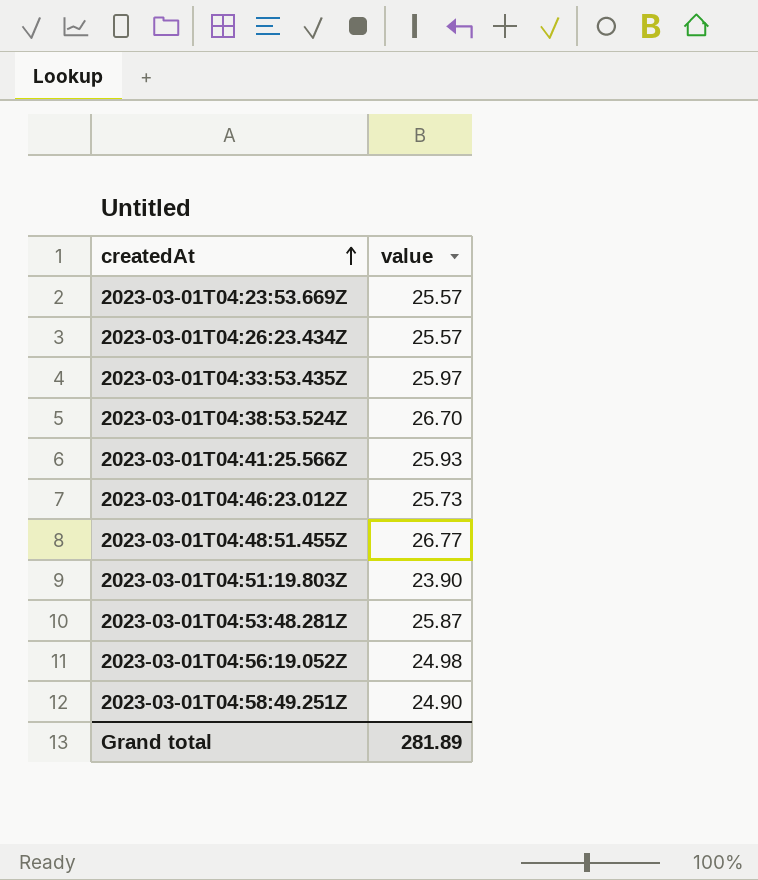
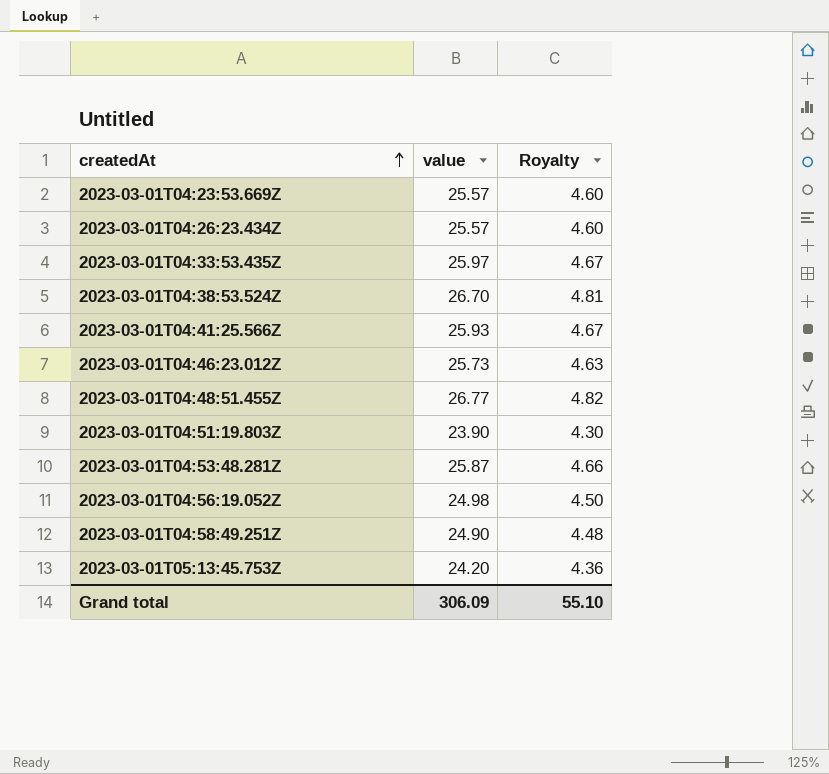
column Royalty | formula: none -> [value] * 0.18
row 2023-03-01T05:13:45.753Z: none -> 24.20 | 4.36
Grand total | value: 281.89 -> 306.09

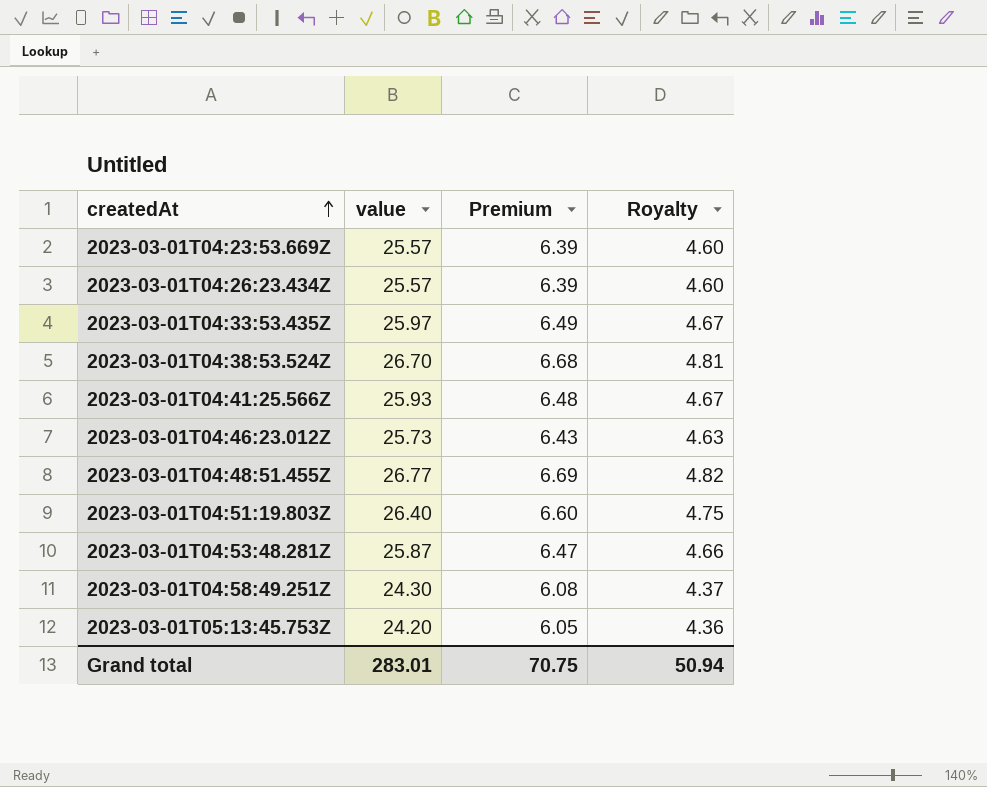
column Premium | formula: none -> [value] * 0.25
row 2023-03-01T04:56:19.052Z: 24.98 | 4.50 -> none
2023-03-01T04:51:19.803Z | value: 23.90 -> 26.40
2023-03-01T04:51:19.803Z | Royalty: 4.30 -> 4.75
2023-03-01T04:58:49.251Z | value: 24.90 -> 24.30
2023-03-01T04:58:49.251Z | Royalty: 4.48 -> 4.37
Grand total | value: 306.09 -> 283.01
Grand total | Royalty: 55.10 -> 50.94

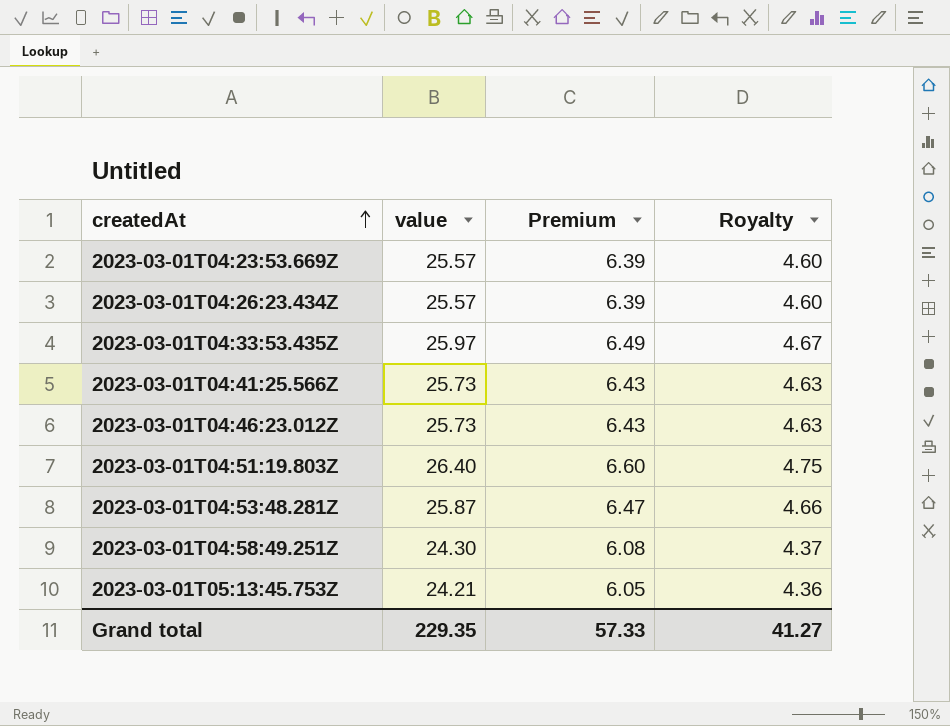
row 2023-03-01T04:38:53.524Z: 26.70 | 6.68 | 4.81 -> none
row 2023-03-01T04:48:51.455Z: 26.77 | 6.69 | 4.82 -> none
2023-03-01T04:41:25.566Z | value: 25.93 -> 25.73
2023-03-01T04:41:25.566Z | Premium: 6.48 -> 6.43
2023-03-01T04:41:25.566Z | Royalty: 4.67 -> 4.63
2023-03-01T05:13:45.753Z | value: 24.20 -> 24.21
Grand total | value: 283.01 -> 229.35
Grand total | Premium: 70.75 -> 57.33
Grand total | Royalty: 50.94 -> 41.27

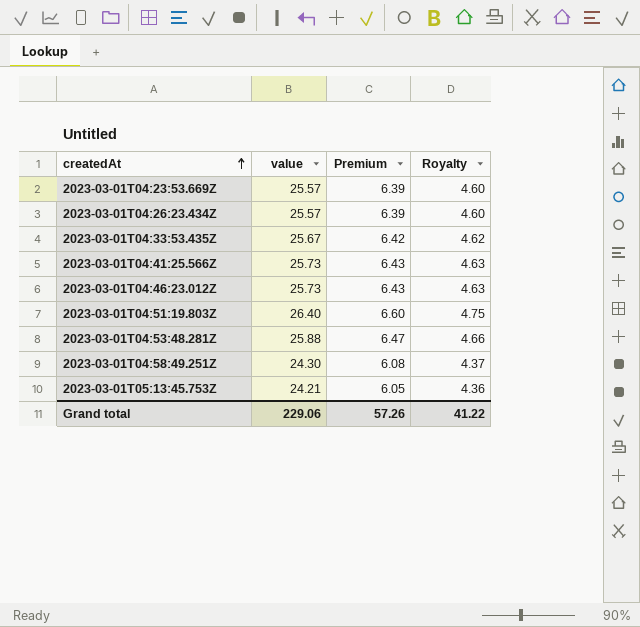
2023-03-01T04:33:53.435Z | value: 25.97 -> 25.67
2023-03-01T04:33:53.435Z | Premium: 6.49 -> 6.42
2023-03-01T04:33:53.435Z | Royalty: 4.67 -> 4.62
2023-03-01T04:53:48.281Z | value: 25.87 -> 25.88
Grand total | value: 229.35 -> 229.06
Grand total | Premium: 57.33 -> 57.26
Grand total | Royalty: 41.27 -> 41.22

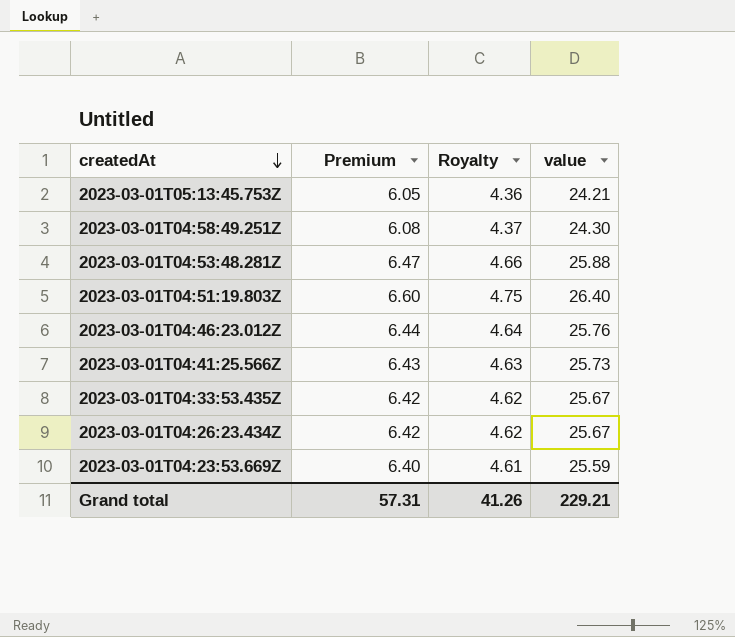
row order: createdAt ascending -> createdAt descending
column value | position: 2 -> 4
2023-03-01T04:46:23.012Z | Premium: 6.43 -> 6.44
2023-03-01T04:46:23.012Z | Royalty: 4.63 -> 4.64
2023-03-01T04:46:23.012Z | value: 25.73 -> 25.76
2023-03-01T04:26:23.434Z | Premium: 6.39 -> 6.42
2023-03-01T04:26:23.434Z | Royalty: 4.60 -> 4.62
2023-03-01T04:26:23.434Z | value: 25.57 -> 25.67
2023-03-01T04:23:53.669Z | Premium: 6.39 -> 6.40
2023-03-01T04:23:53.669Z | Royalty: 4.60 -> 4.61
2023-03-01T04:23:53.669Z | value: 25.57 -> 25.59
Grand total | Premium: 57.26 -> 57.31
Grand total | Royalty: 41.22 -> 41.26
Grand total | value: 229.06 -> 229.21

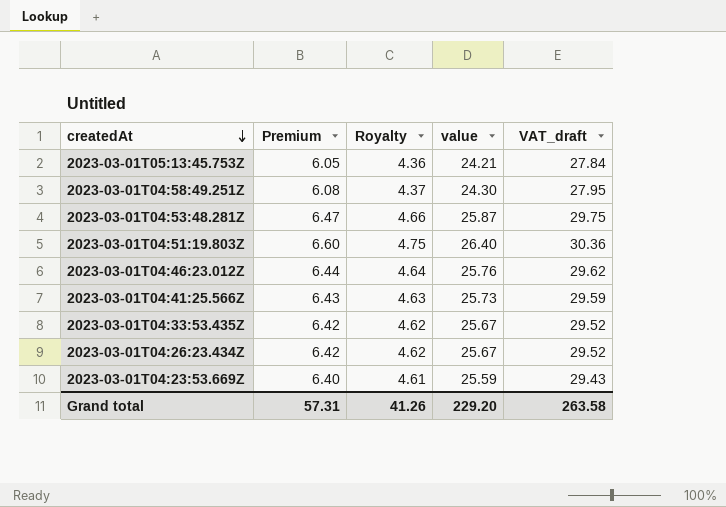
column VAT_draft | formula: none -> [value] * 1.15
2023-03-01T04:53:48.281Z | value: 25.88 -> 25.87
Grand total | value: 229.21 -> 229.20

